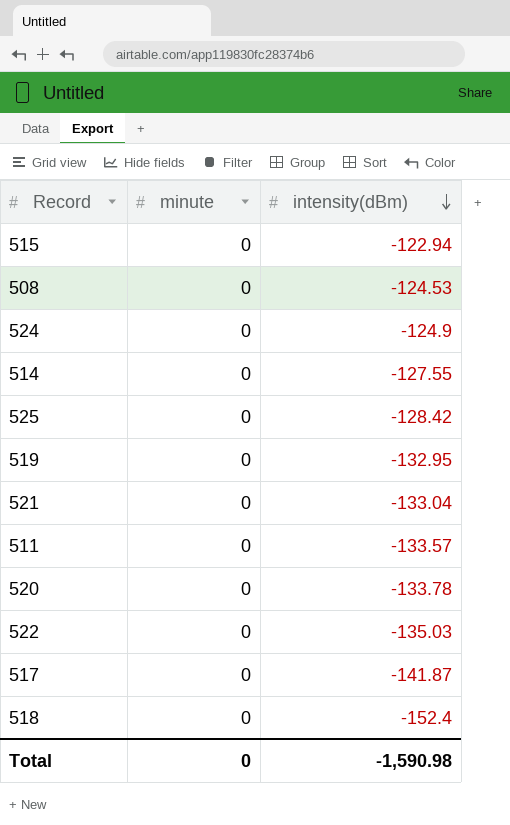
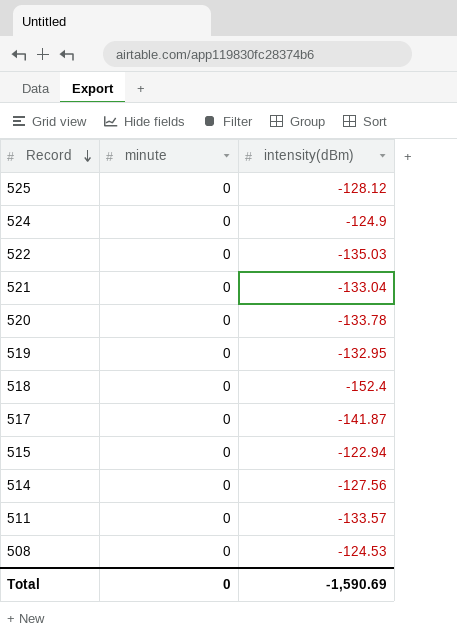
row order: intensity(dBm) descending -> Record descending
525 | intensity(dBm): -128.42 -> -128.12
514 | intensity(dBm): -127.55 -> -127.56
Total | intensity(dBm): -1,590.98 -> -1,590.69

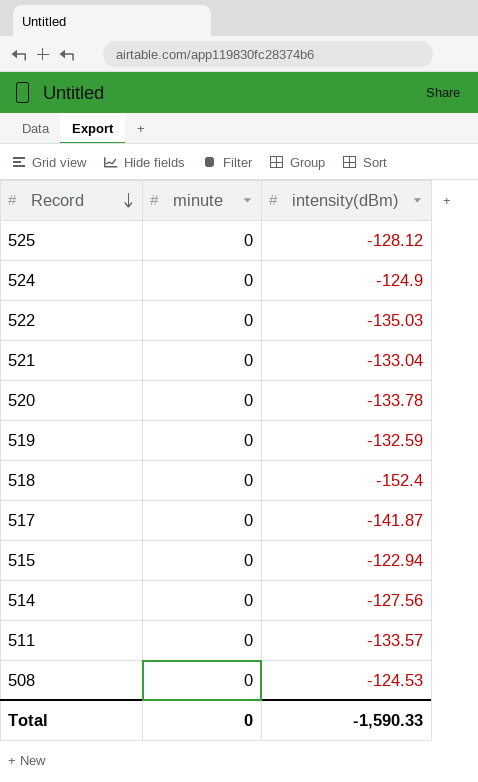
519 | intensity(dBm): -132.95 -> -132.59
Total | intensity(dBm): -1,590.69 -> -1,590.33

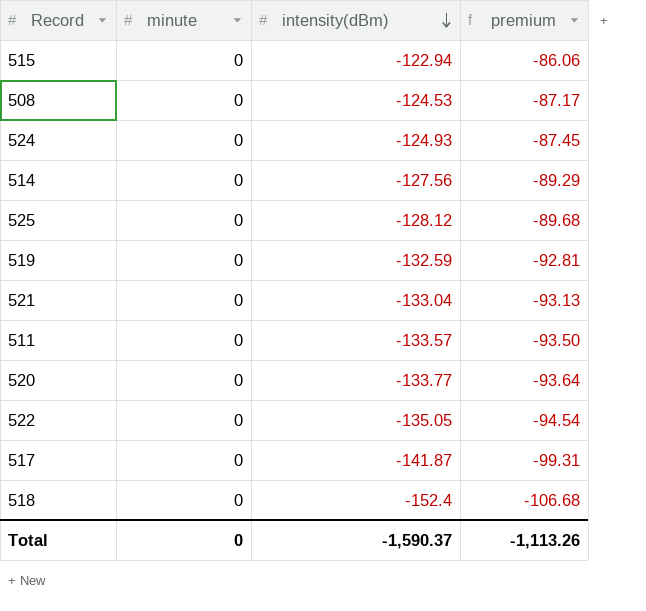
row order: Record descending -> intensity(dBm) descending
column premium | formula: none -> [intensity(dBm)] * 0.7
524 | intensity(dBm): -124.9 -> -124.93
520 | intensity(dBm): -133.78 -> -133.77
522 | intensity(dBm): -135.03 -> -135.05
Total | intensity(dBm): -1,590.33 -> -1,590.37

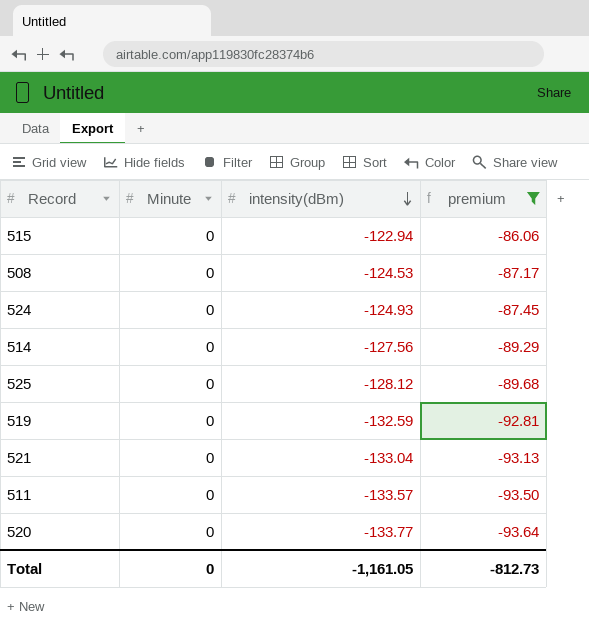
filter: none -> premium >= -93.64
column name: minute -> Minute
Total | intensity(dBm): -1,590.37 -> -1,161.05
Total | premium: -1,113.26 -> -812.73

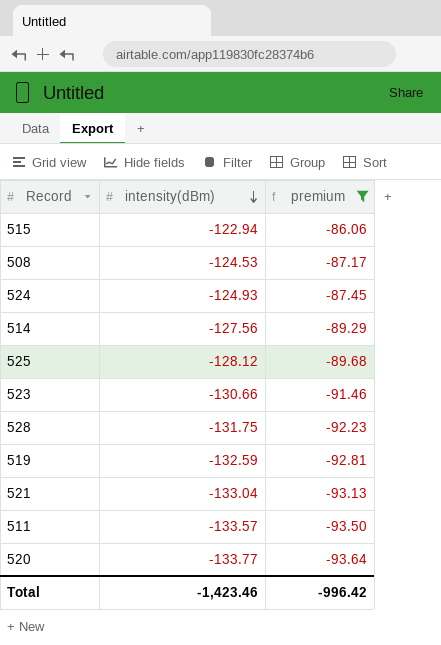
column Minute | position: 2 -> none
row 523: none -> -130.66 | -91.46
row 528: none -> -131.75 | -92.23
Total | intensity(dBm): -1,161.05 -> -1,423.46
Total | premium: -812.73 -> -996.42

